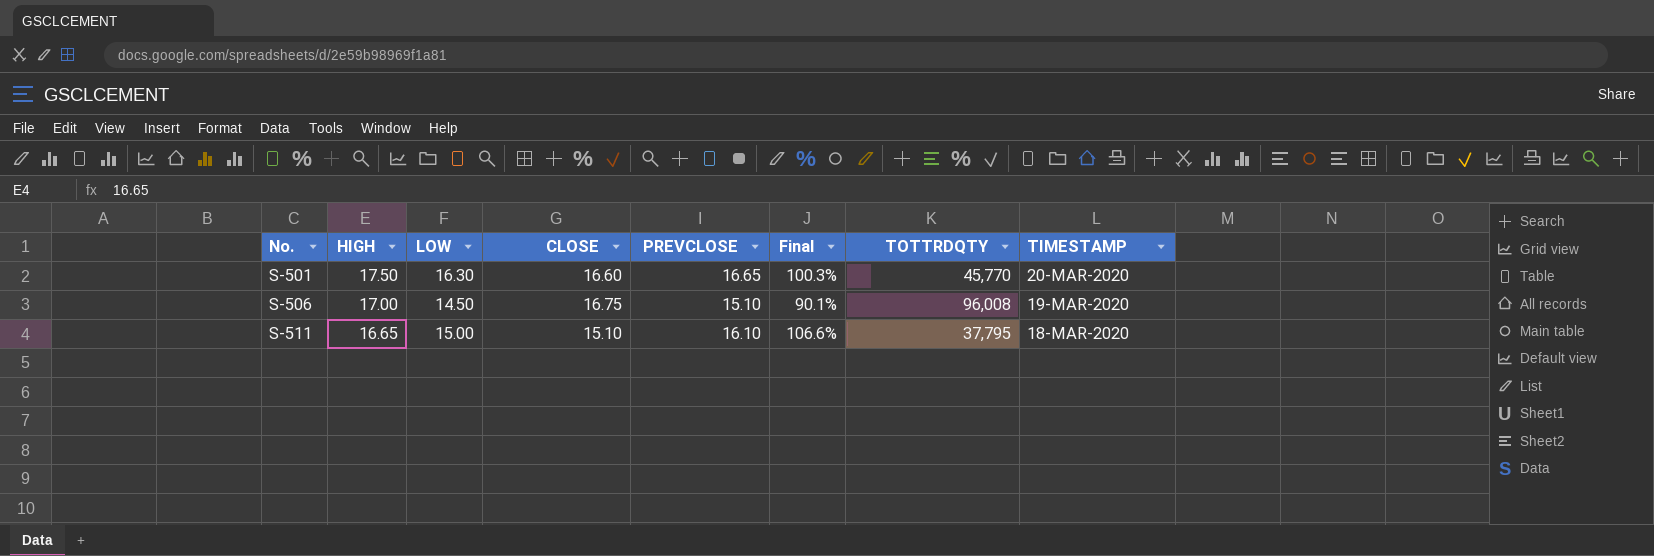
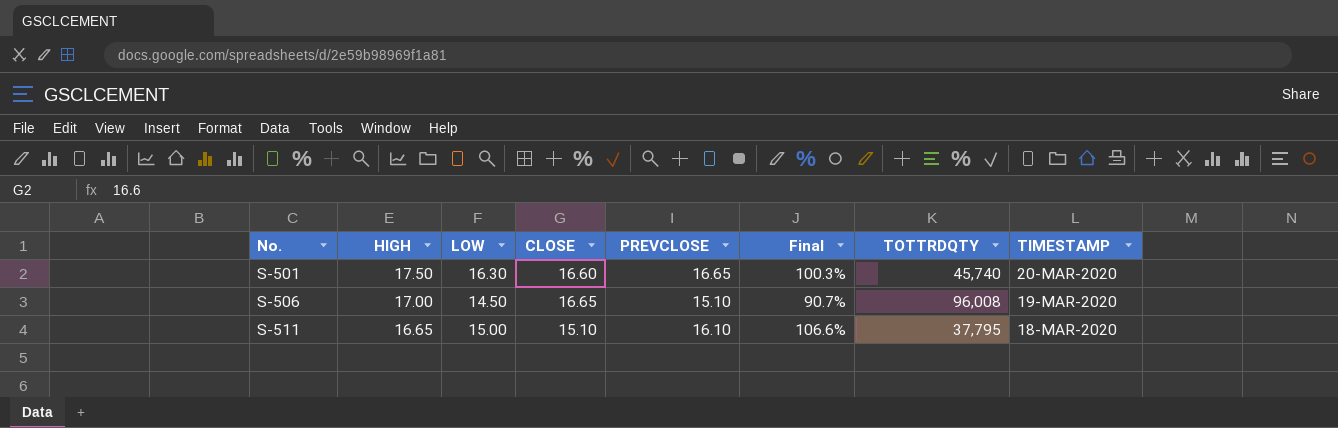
S-501 | TOTTRDQTY: 45,770 -> 45,740
S-506 | CLOSE: 16.75 -> 16.65
S-506 | Final: 90.1% -> 90.7%

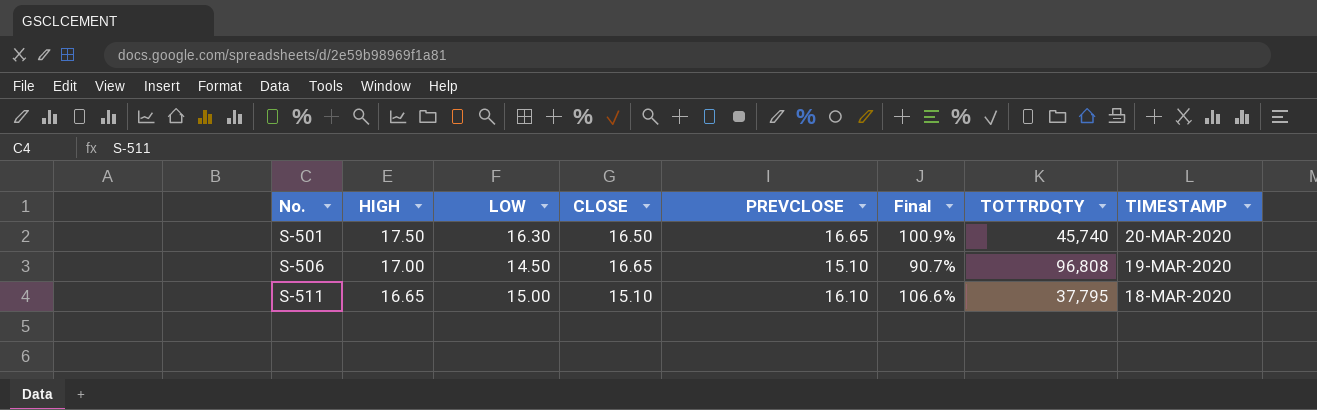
S-501 | CLOSE: 16.60 -> 16.50
S-501 | Final: 100.3% -> 100.9%
S-506 | TOTTRDQTY: 96,008 -> 96,808

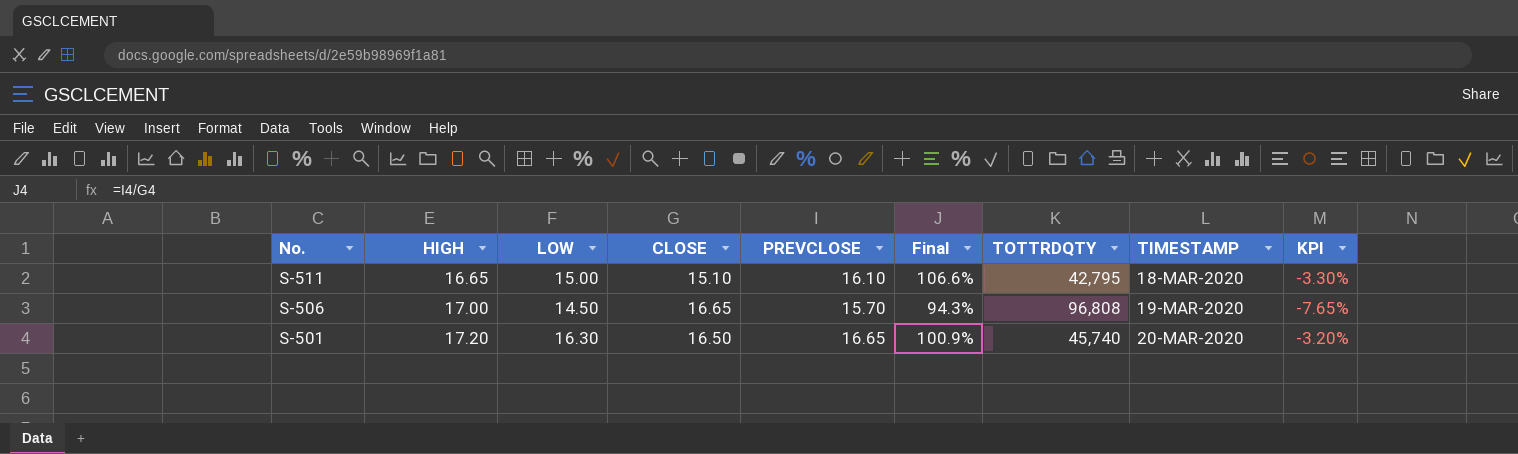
row order: No. ascending -> No. descending
column KPI | formula: none -> ([PREVCLOSE] - [HIGH]) / [HIGH]
S-511 | TOTTRDQTY: 37,795 -> 42,795
S-506 | PREVCLOSE: 15.10 -> 15.70
S-506 | Final: 90.7% -> 94.3%
S-501 | HIGH: 17.50 -> 17.20

